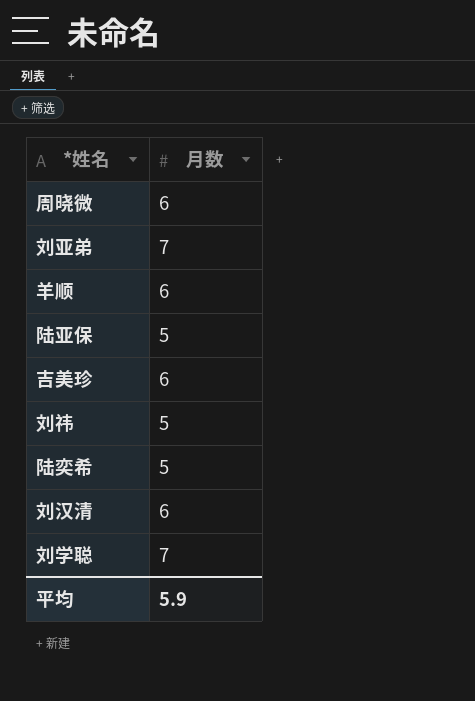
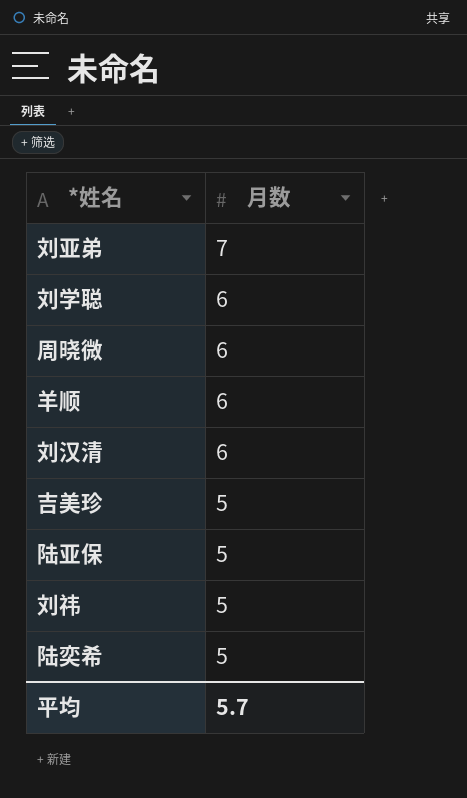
row order: none -> 月数 descending
刘学聪 | 月数: 7 -> 6
吉美珍 | 月数: 6 -> 5
平均 | 月数: 5.9 -> 5.7

